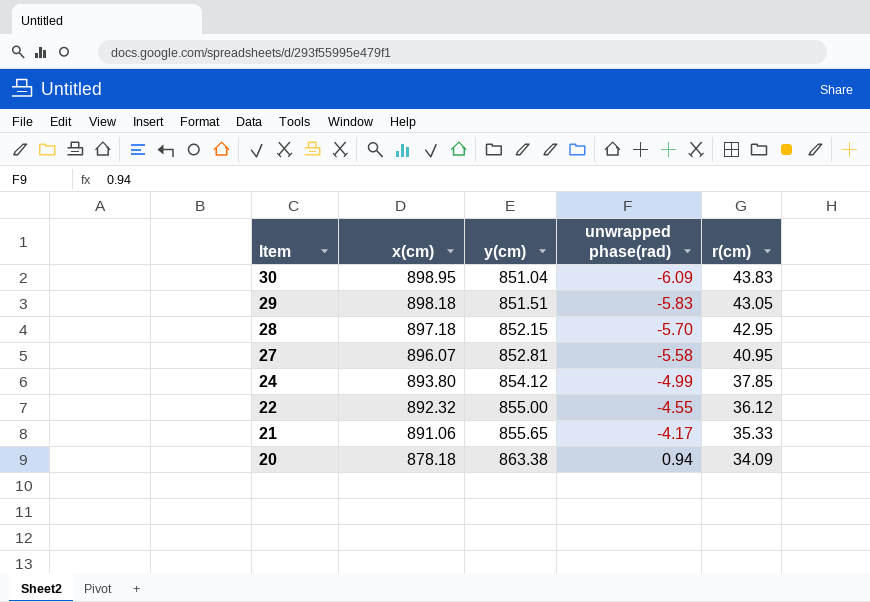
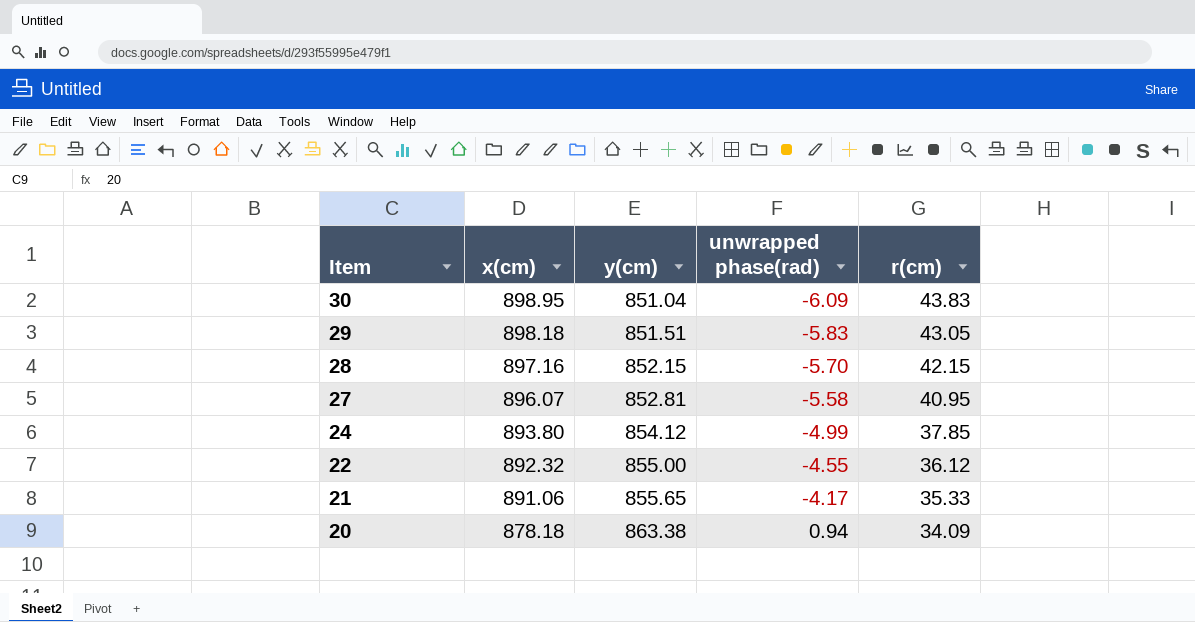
28 | x(cm): 897.18 -> 897.16
28 | r(cm): 42.95 -> 42.15

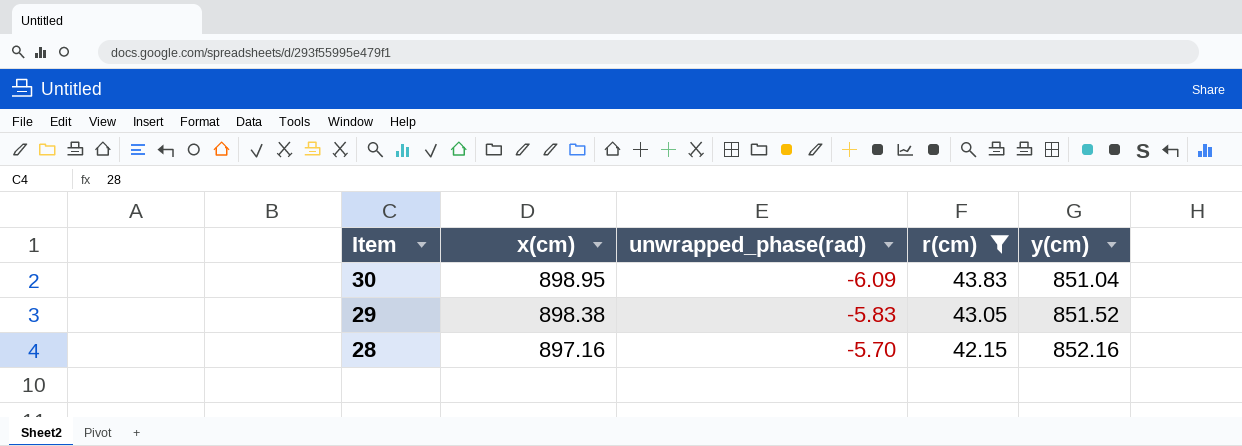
filter: none -> r(cm) >= 42.15
column name: unwrapped phase(rad) -> unwrapped_phase(rad)
column y(cm) | position: 3 -> 5
29 | x(cm): 898.18 -> 898.38
29 | y(cm): 851.51 -> 851.52
28 | y(cm): 852.15 -> 852.16

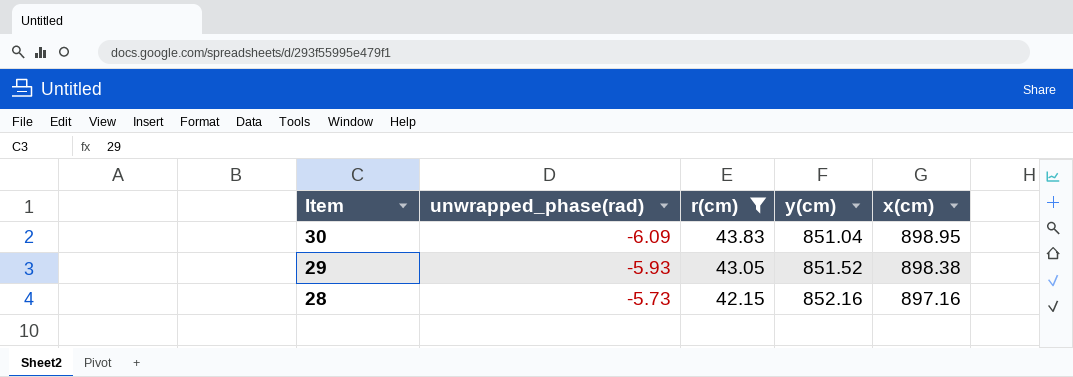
column x(cm) | position: 2 -> 5
29 | unwrapped_phase(rad): -5.83 -> -5.93
28 | unwrapped_phase(rad): -5.70 -> -5.73

